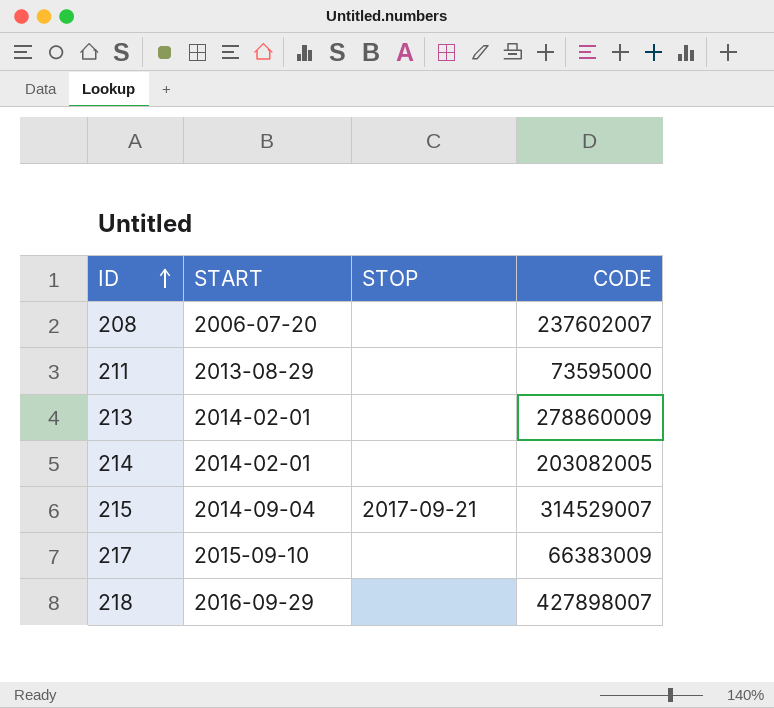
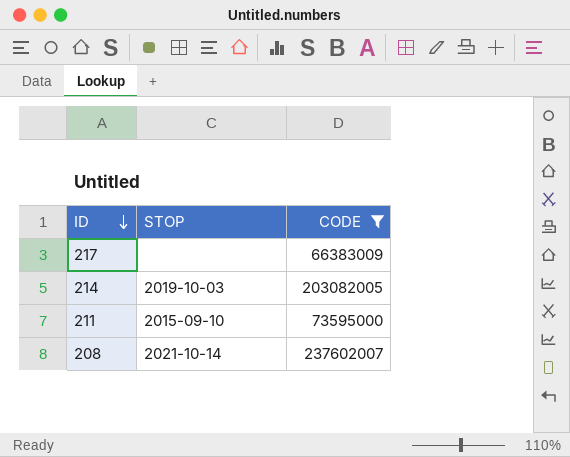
filter: none -> CODE <= 237602007
row order: ID ascending -> ID descending
column START | position: 2 -> none
214 | STOP: none -> 2019-10-03
211 | STOP: none -> 2015-09-10
208 | STOP: none -> 2021-10-14

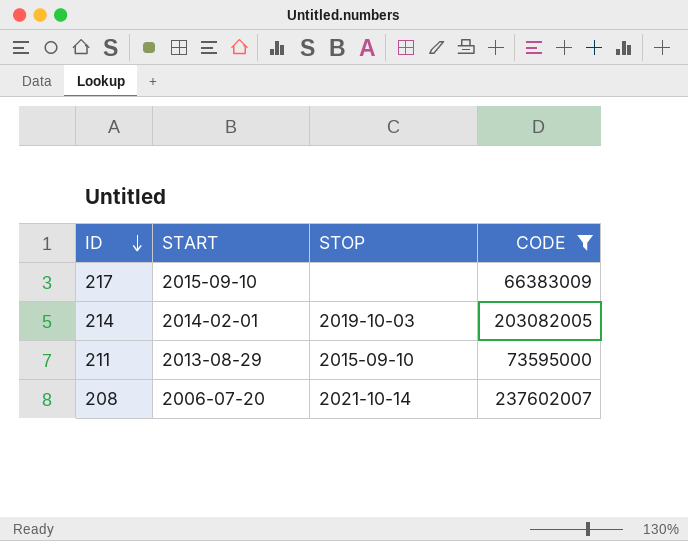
column START | position: none -> 2

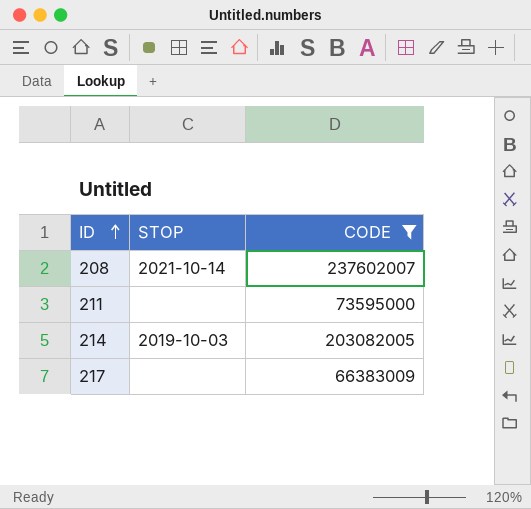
row order: ID descending -> ID ascending
column START | position: 2 -> none
211 | STOP: 2015-09-10 -> none

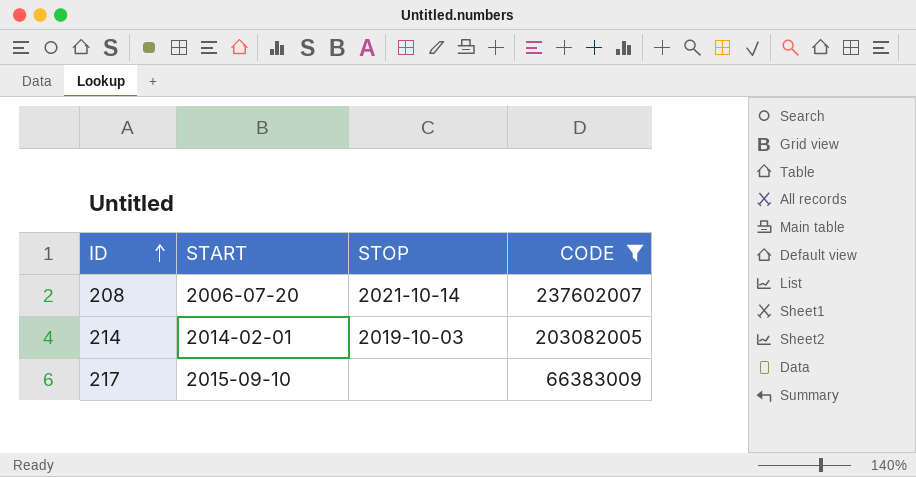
column START | position: none -> 2
row 211: none | 73595000 -> none

